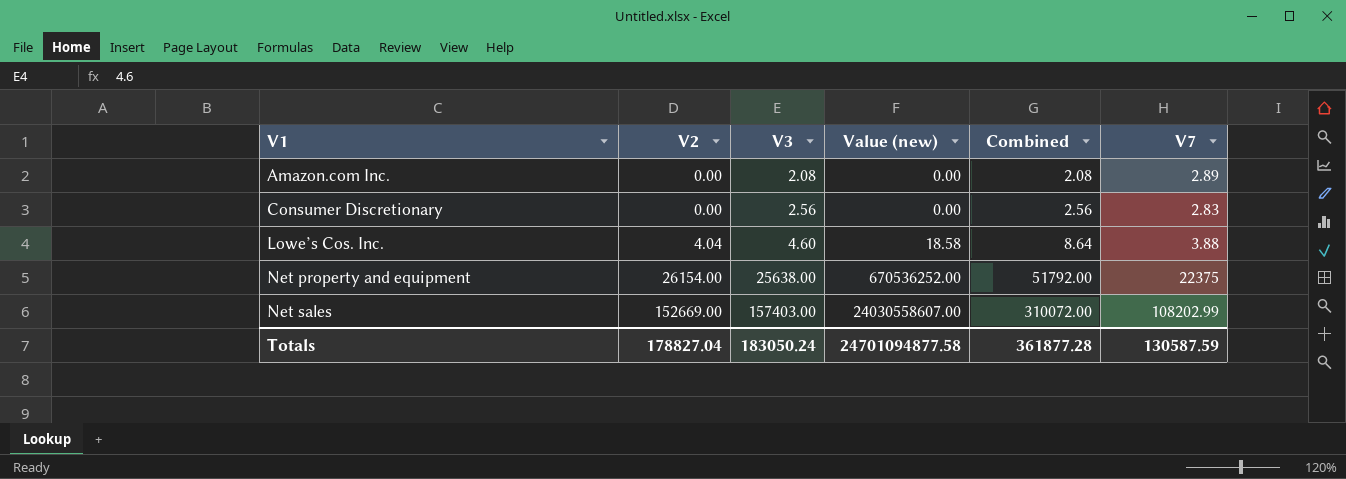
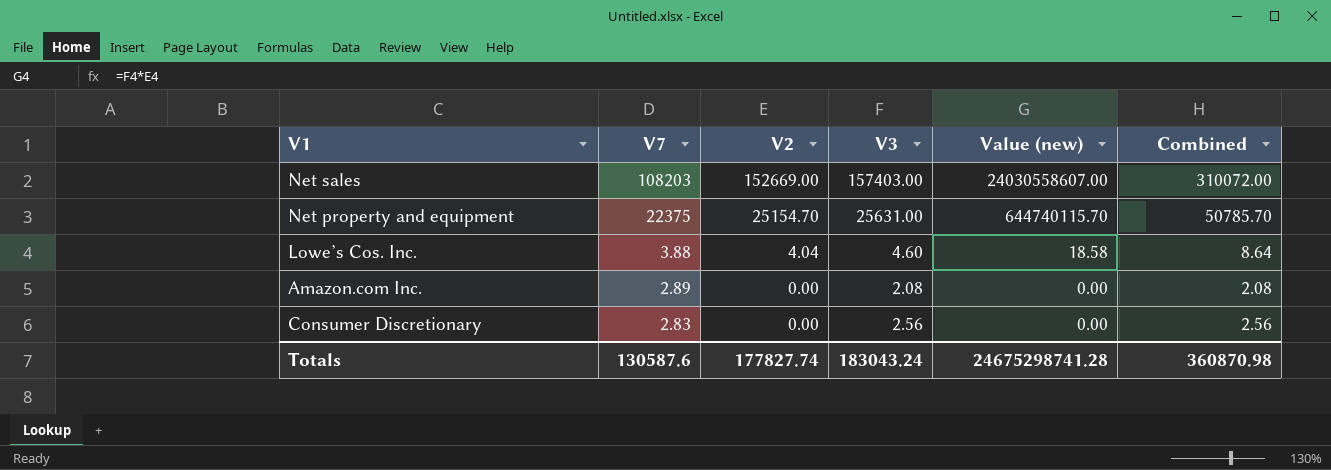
row order: V1 ascending -> V7 descending
column V7 | position: 6 -> 2
Net sales | V7: 108202.99 -> 108203
Net property and equipment | V2: 26154.00 -> 25154.70
Net property and equipment | V3: 25638.00 -> 25631.00
Net property and equipment | Value (new): 670536252.00 -> 644740115.70
Net property and equipment | Combined: 51792.00 -> 50785.70
Totals | V7: 130587.59 -> 130587.6
Totals | V2: 178827.04 -> 177827.74
Totals | V3: 183050.24 -> 183043.24
Totals | Value (new): 24701094877.58 -> 24675298741.28
Totals | Combined: 361877.28 -> 360870.98

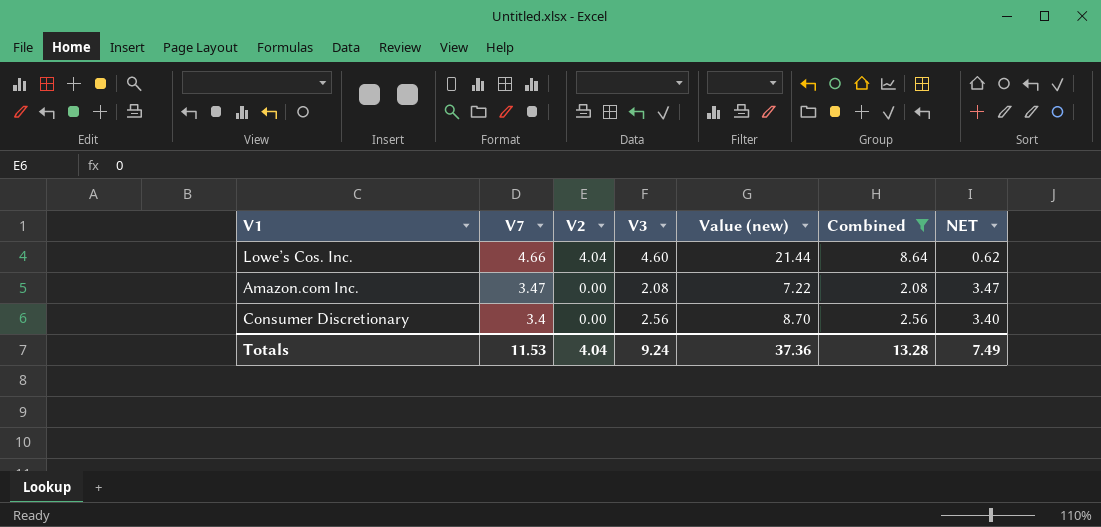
filter: none -> Combined <= 8.64
column Value (new) | formula: [V2] * [V3] -> [V7] * [V3]
column NET | formula: none -> [V7] - [V2]
Lowe’s Cos. Inc. | V7: 3.88 -> 4.66
Amazon.com Inc. | V7: 2.89 -> 3.47
Consumer Discretionary | V7: 2.83 -> 3.4
Totals | V7: 130587.6 -> 11.53
Totals | V2: 177827.74 -> 4.04
Totals | V3: 183043.24 -> 9.24
Totals | Value (new): 24675298741.28 -> 37.36
Totals | Combined: 360870.98 -> 13.28

